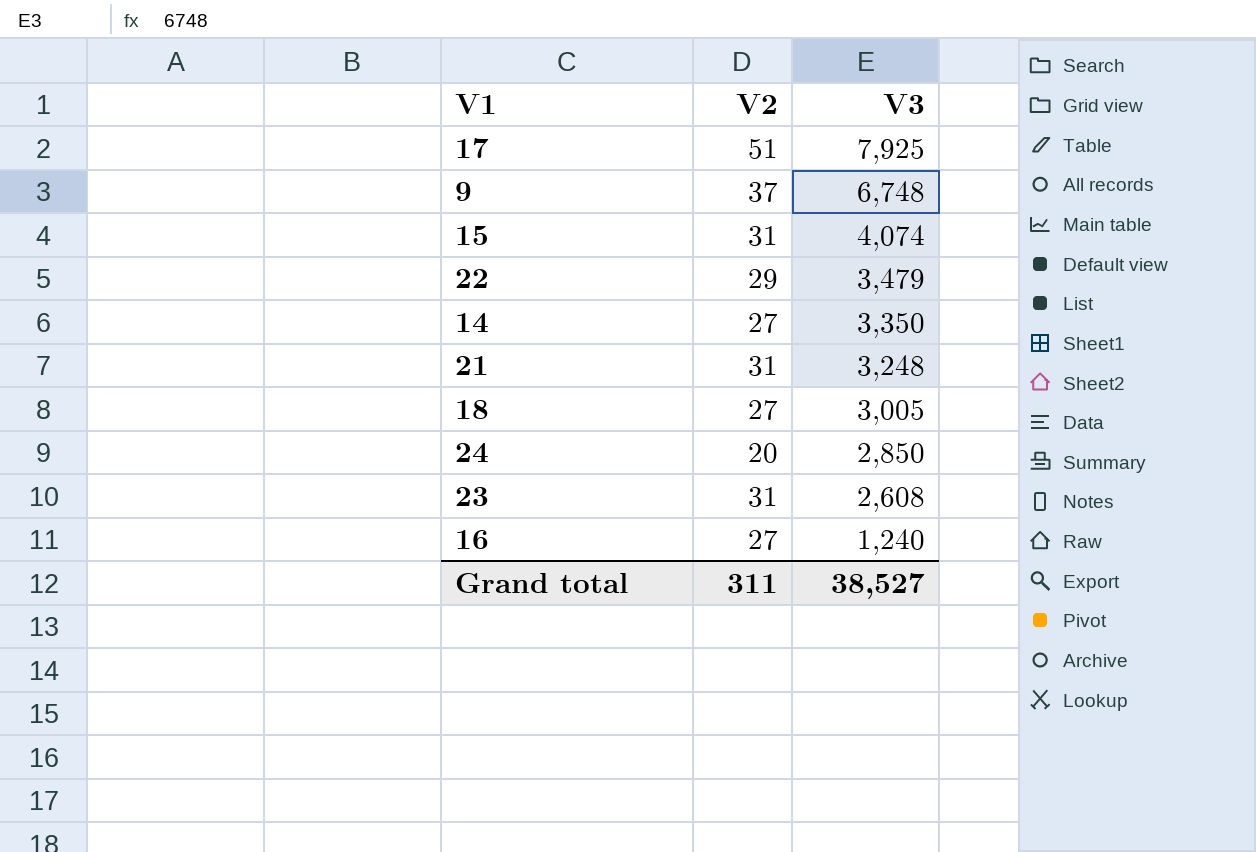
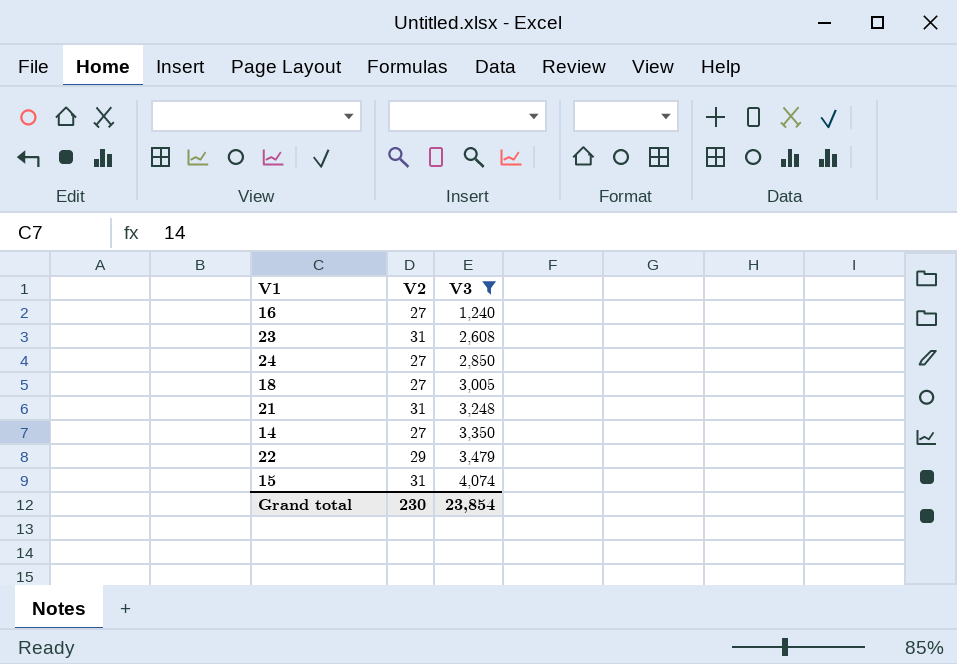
filter: none -> V3 <= 4,074
row order: V3 descending -> V3 ascending
24 | V2: 20 -> 27
Grand total | V2: 311 -> 230
Grand total | V3: 38,527 -> 23,854

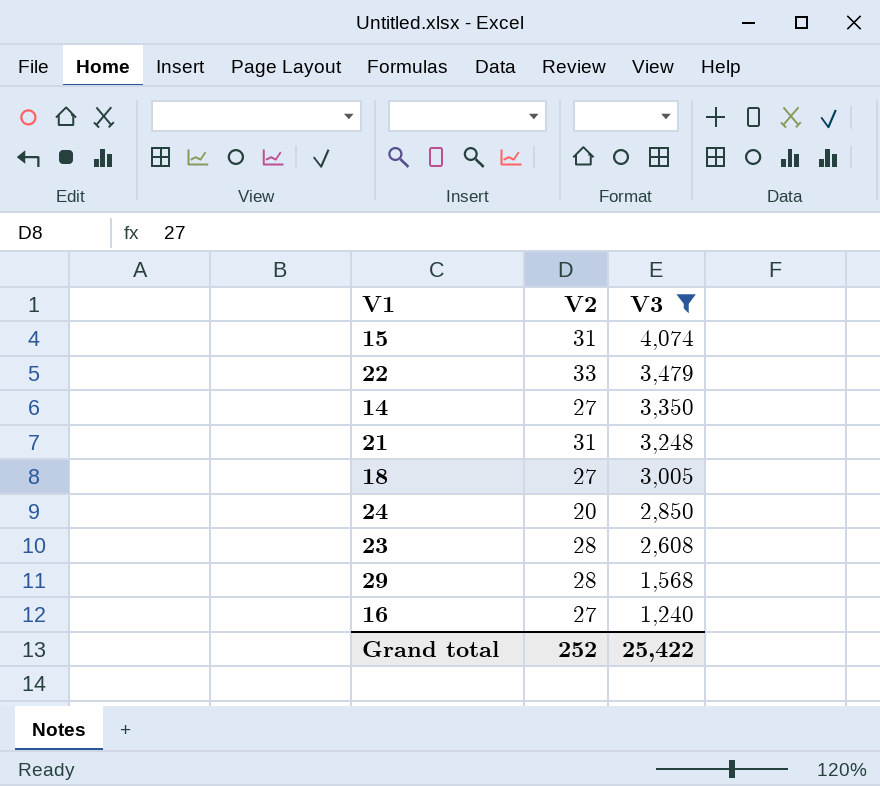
row order: V3 ascending -> V3 descending
22 | V2: 29 -> 33
24 | V2: 27 -> 20
23 | V2: 31 -> 28
row 29: none -> 28 | 1,568
Grand total | V2: 230 -> 252
Grand total | V3: 23,854 -> 25,422

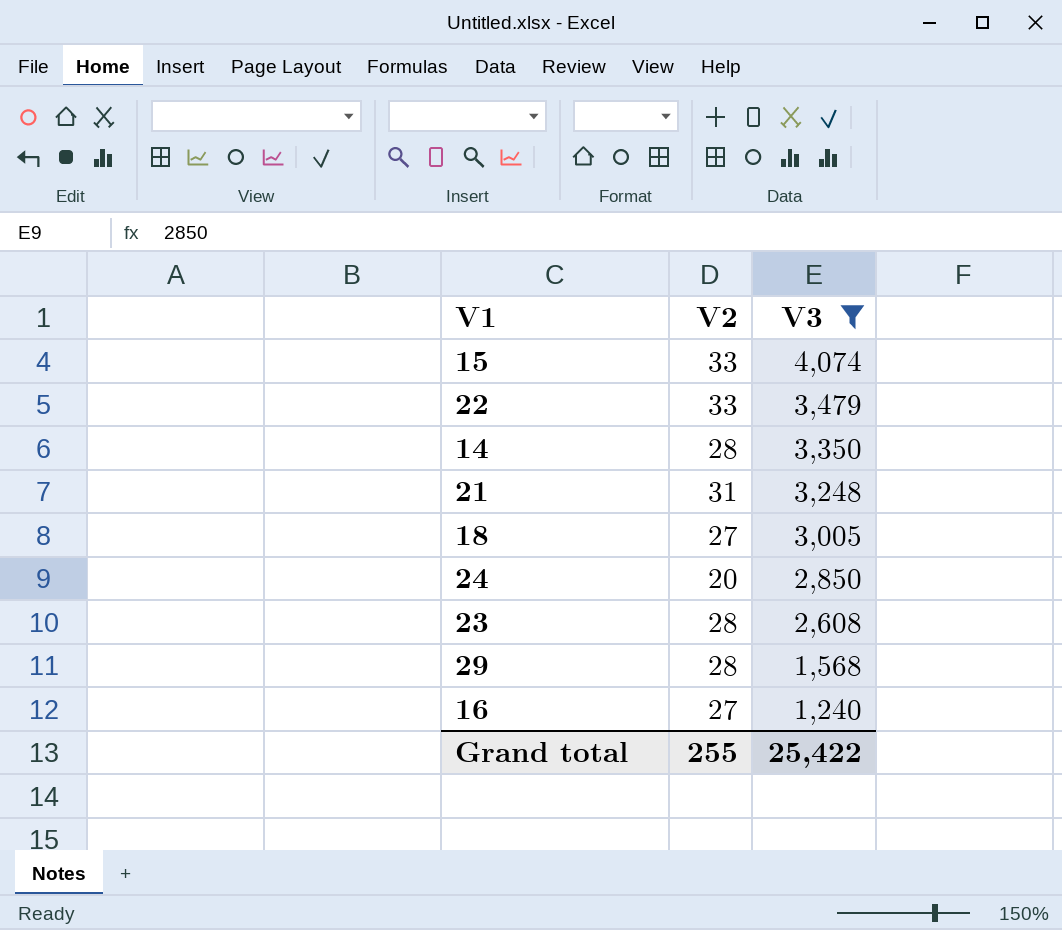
15 | V2: 31 -> 33
14 | V2: 27 -> 28
Grand total | V2: 252 -> 255

